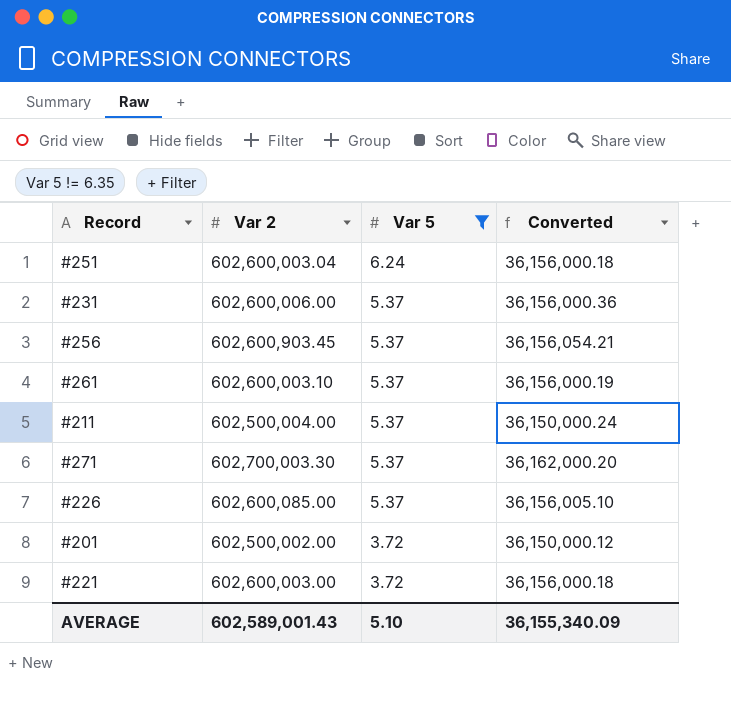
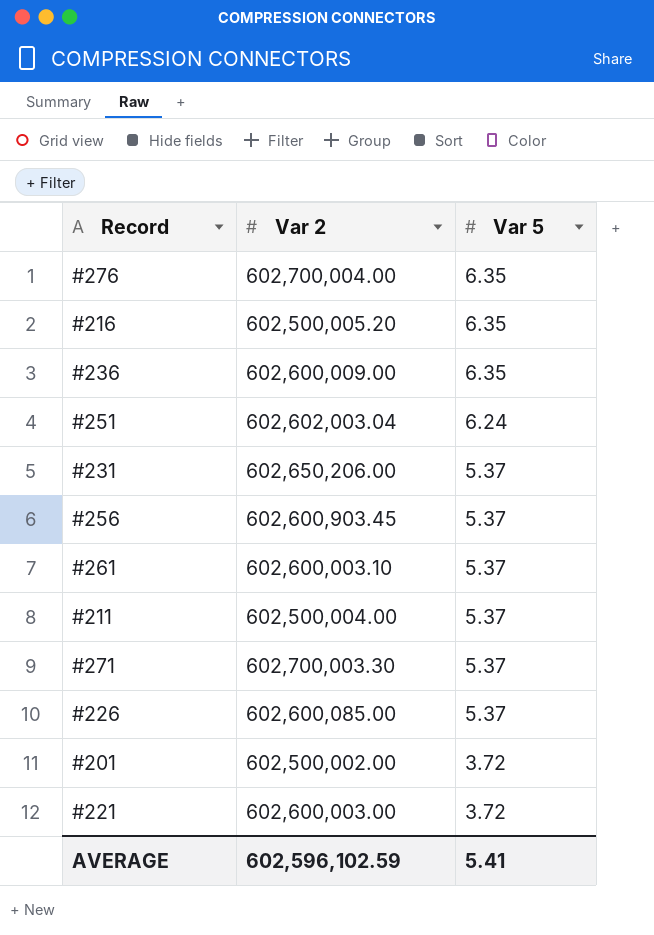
filter: Var 5 != 6.35 -> none
column Converted | formula: [Var 2] * 0.06 -> none
#251 | Var 2: 602,600,003.04 -> 602,602,003.04
#231 | Var 2: 602,600,006.00 -> 602,650,206.00
AVERAGE | Var 2: 602,589,001.43 -> 602,596,102.59
AVERAGE | Var 5: 5.10 -> 5.41

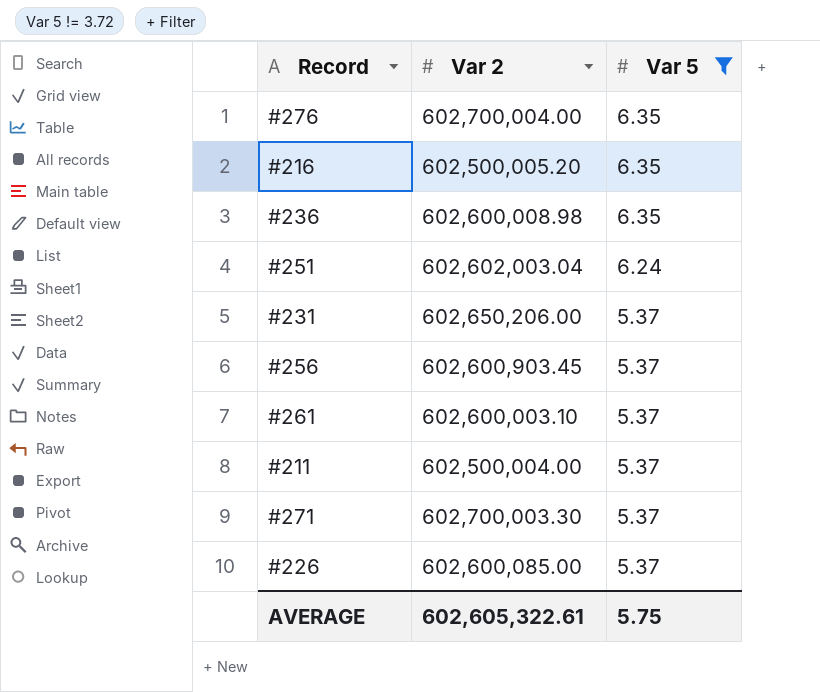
filter: none -> Var 5 != 3.72
#236 | Var 2: 602,600,009.00 -> 602,600,008.98
AVERAGE | Var 2: 602,596,102.59 -> 602,605,322.61
AVERAGE | Var 5: 5.41 -> 5.75

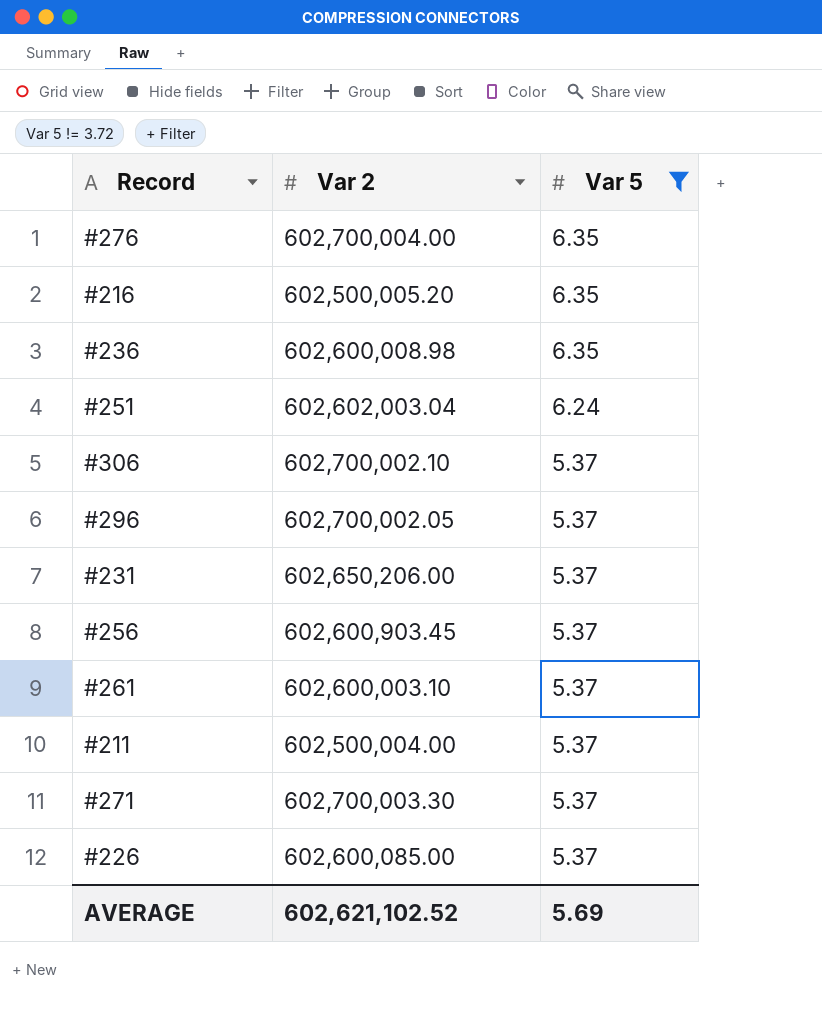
row #306: none -> 602,700,002.10 | 5.37
row #296: none -> 602,700,002.05 | 5.37
AVERAGE | Var 2: 602,605,322.61 -> 602,621,102.52
AVERAGE | Var 5: 5.75 -> 5.69

